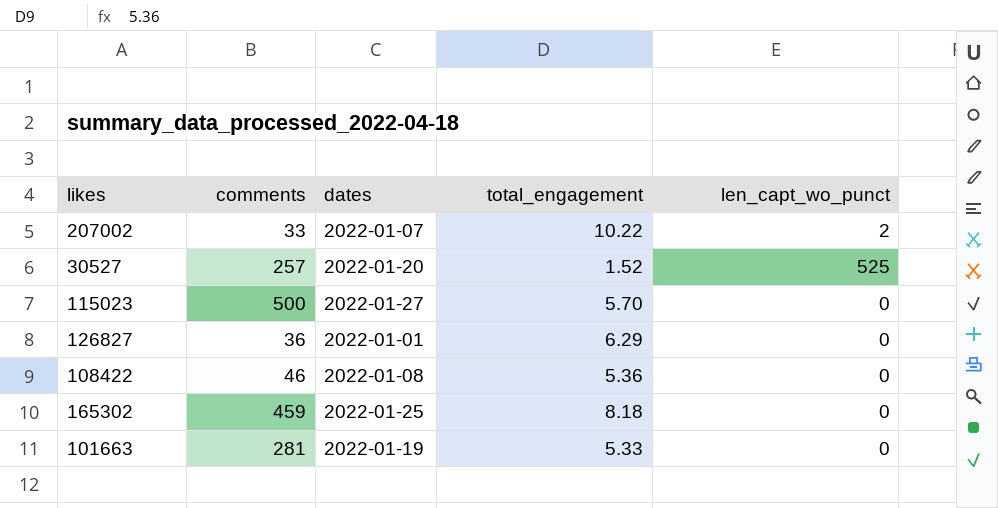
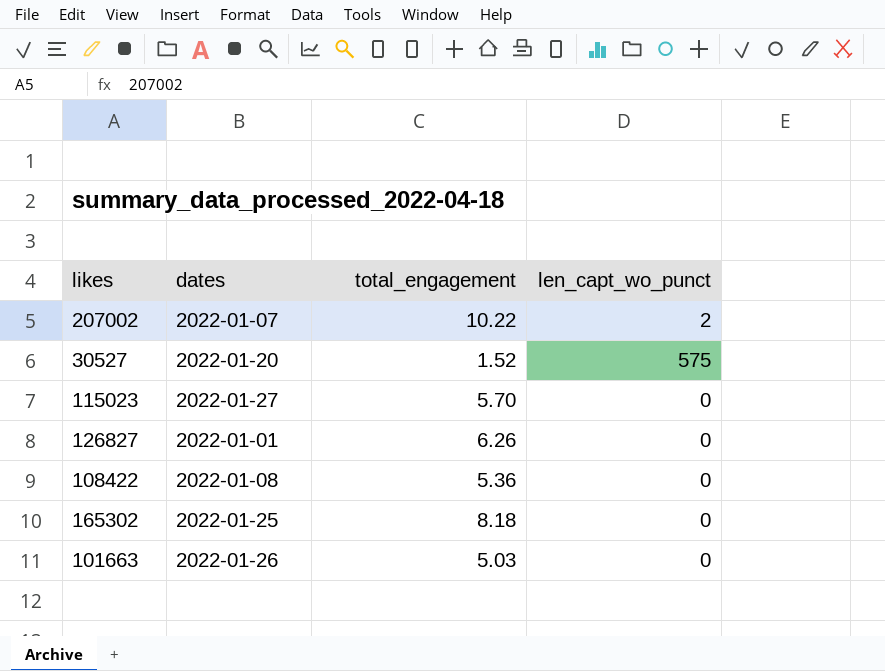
column comments | position: 2 -> none
30527 | len_capt_wo_punct: 525 -> 575
126827 | total_engagement: 6.29 -> 6.26
101663 | dates: 2022-01-19 -> 2022-01-26
101663 | total_engagement: 5.33 -> 5.03

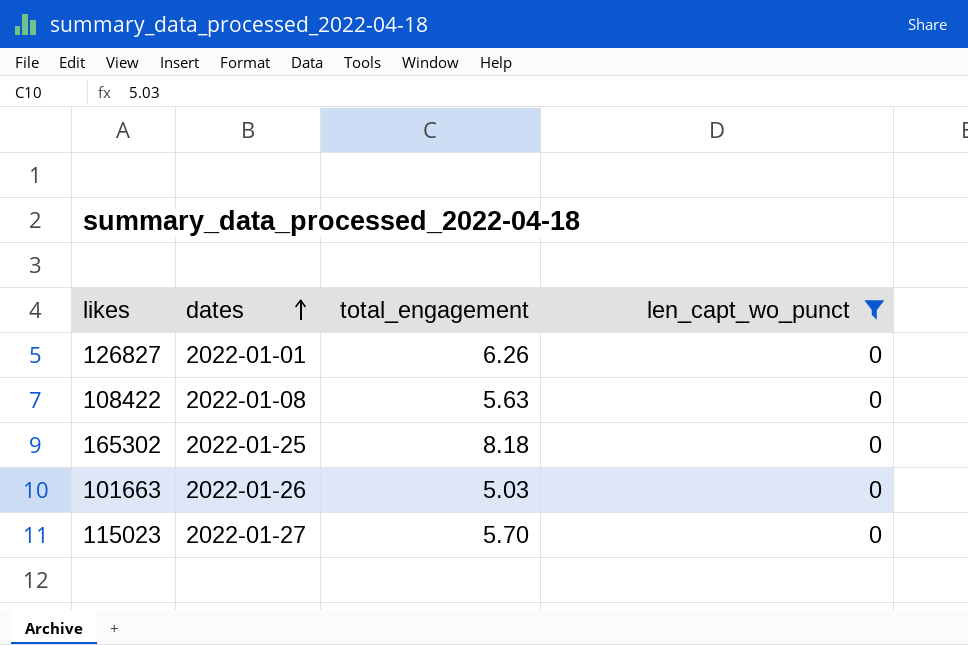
filter: none -> len_capt_wo_punct = 0
row order: none -> dates ascending
108422 | total_engagement: 5.36 -> 5.63

